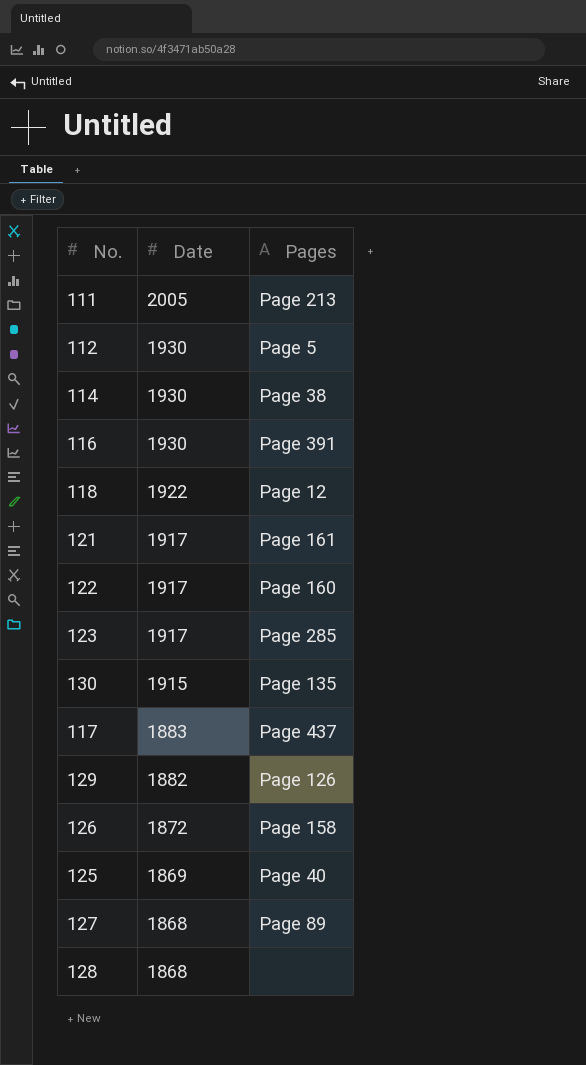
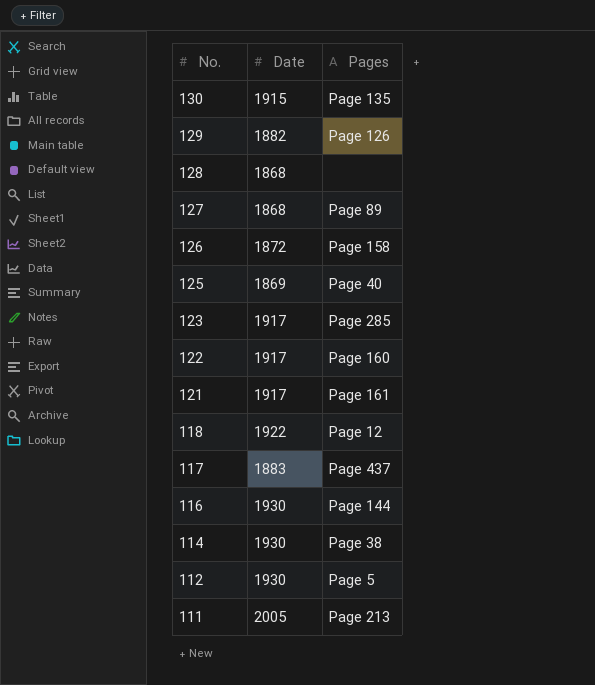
row order: Date descending -> No. descending
116 | Pages: Page 391 -> Page 144

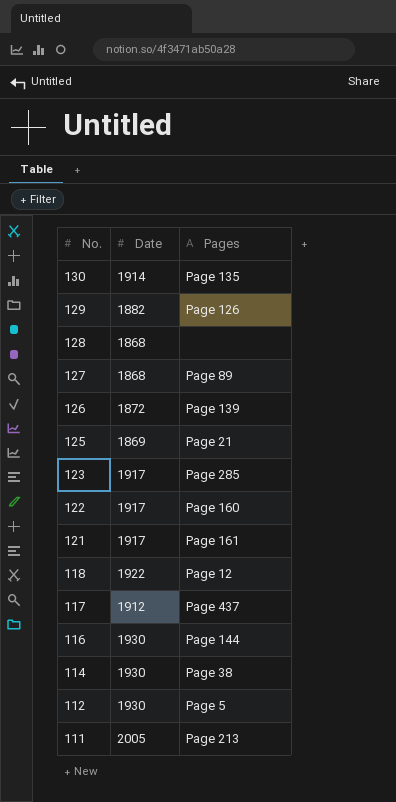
130 | Date: 1915 -> 1914
126 | Pages: Page 158 -> Page 139
125 | Pages: Page 40 -> Page 21
117 | Date: 1883 -> 1912

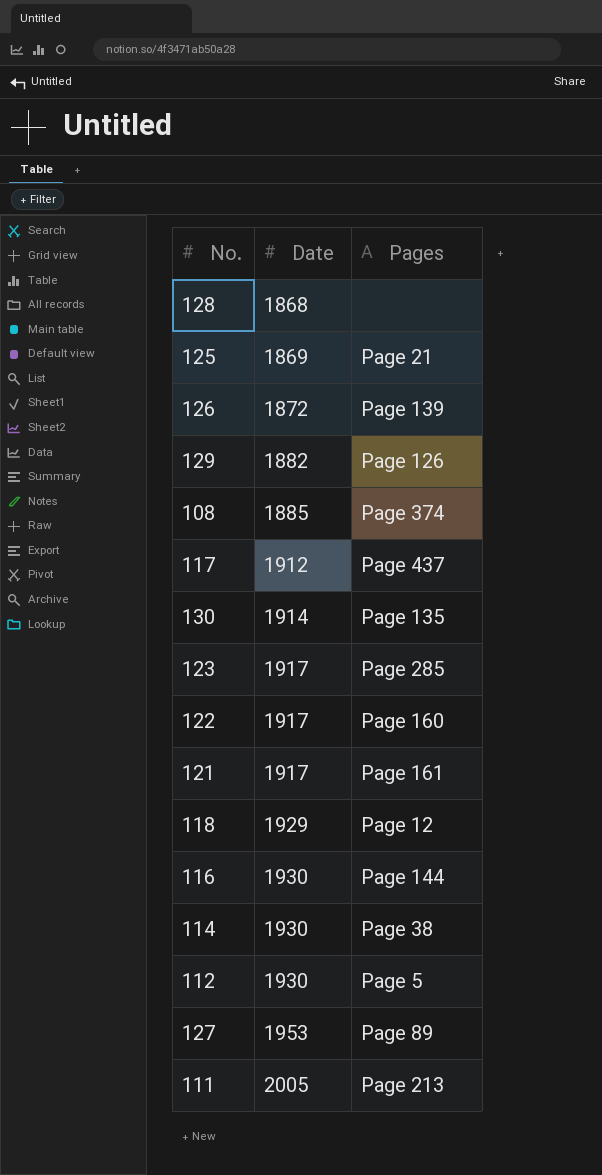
row order: No. descending -> Date ascending
row 108: none -> 1885 | Page 374
118 | Date: 1922 -> 1929
127 | Date: 1868 -> 1953

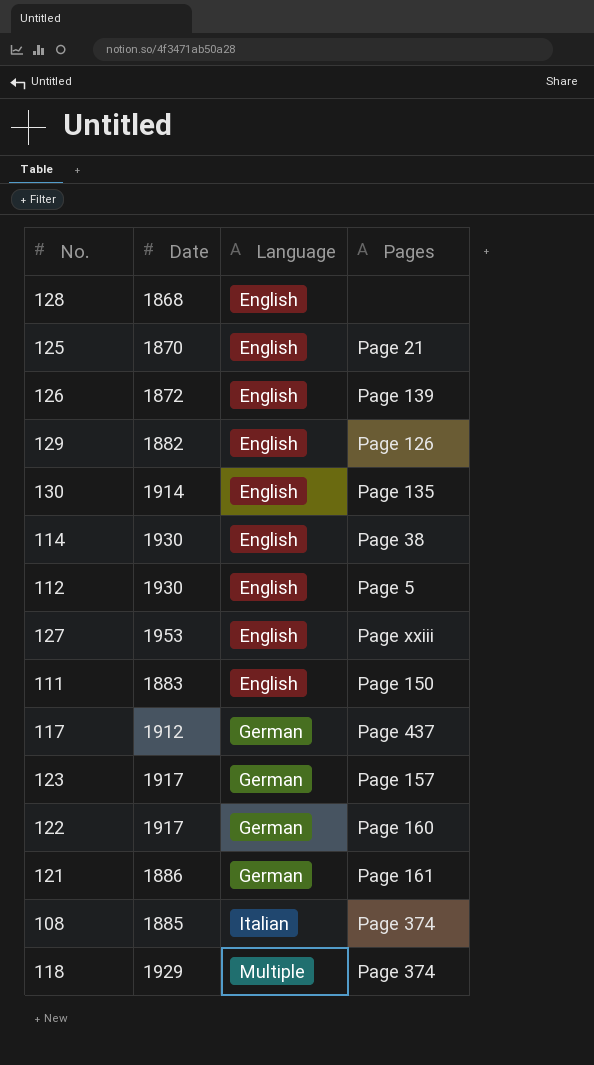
row order: Date ascending -> Language ascending
column Language | position: none -> 3
row 116: 1930 | Page 144 -> none
125 | Date: 1869 -> 1870
127 | Pages: Page 89 -> Page xxiii
111 | Date: 2005 -> 1883
111 | Pages: Page 213 -> Page 150
123 | Pages: Page 285 -> Page 157
121 | Date: 1917 -> 1886
118 | Pages: Page 12 -> Page 374

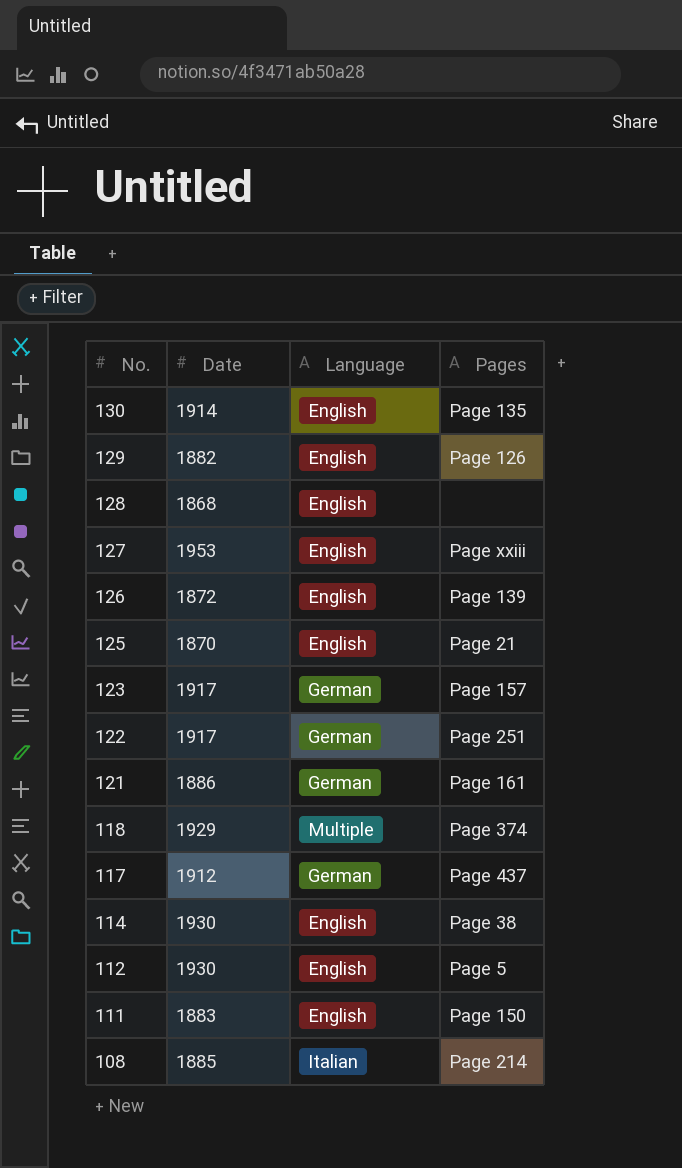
row order: Language ascending -> No. descending
122 | Pages: Page 160 -> Page 251
108 | Pages: Page 374 -> Page 214

